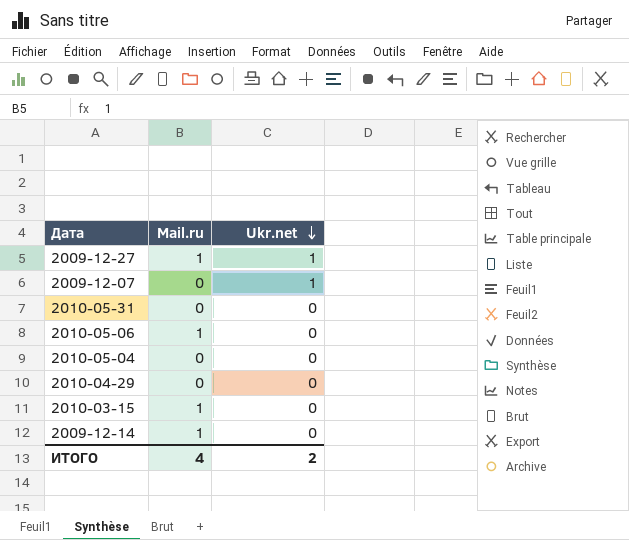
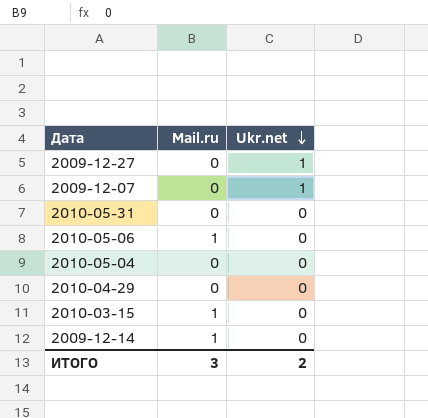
2009-12-27 | Mail.ru: 1 -> 0
ИТОГО | Mail.ru: 4 -> 3

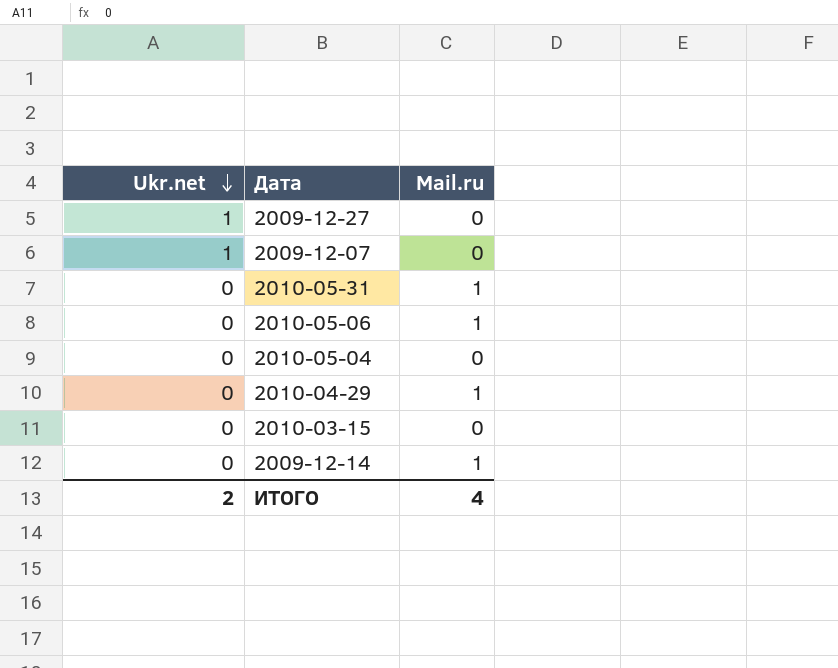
column Ukr.net | position: 3 -> 1
2010-05-31 | Mail.ru: 0 -> 1
2010-04-29 | Mail.ru: 0 -> 1
2010-03-15 | Mail.ru: 1 -> 0
ИТОГО | Mail.ru: 3 -> 4

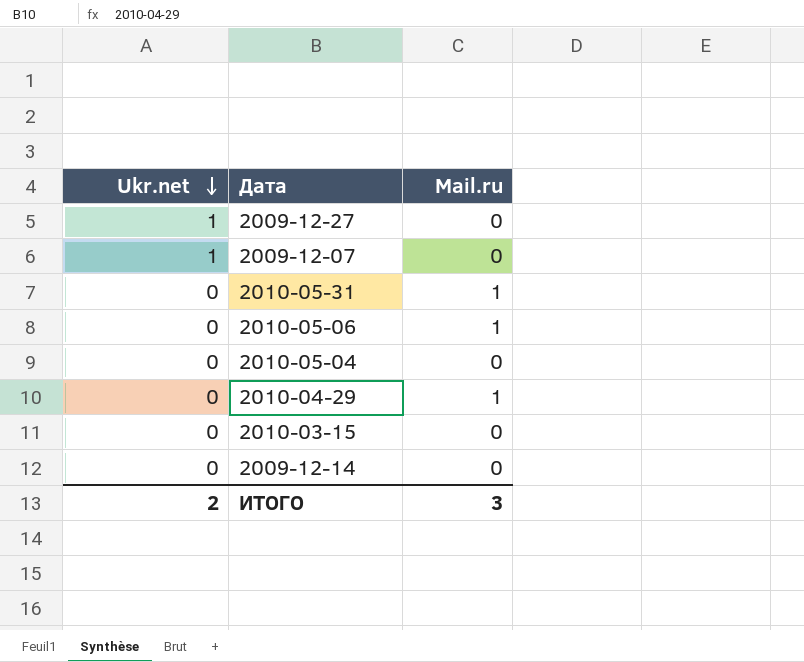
2009-12-14 | Mail.ru: 1 -> 0
ИТОГО | Mail.ru: 4 -> 3

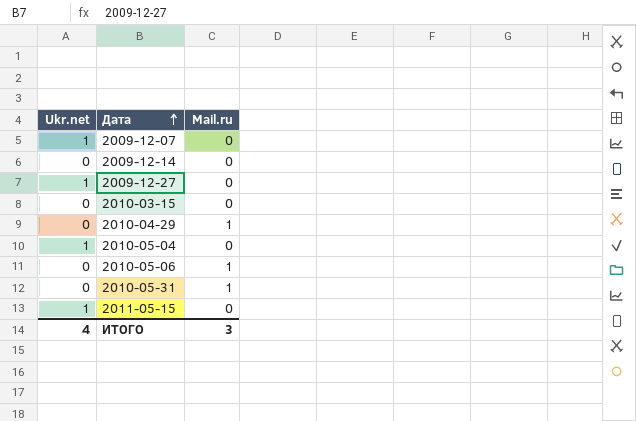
row order: Ukr.net descending -> Дата ascending
2010-05-04 | Ukr.net: 0 -> 1
row 2011-05-15: none -> 1 | 0
ИТОГО | Ukr.net: 2 -> 4

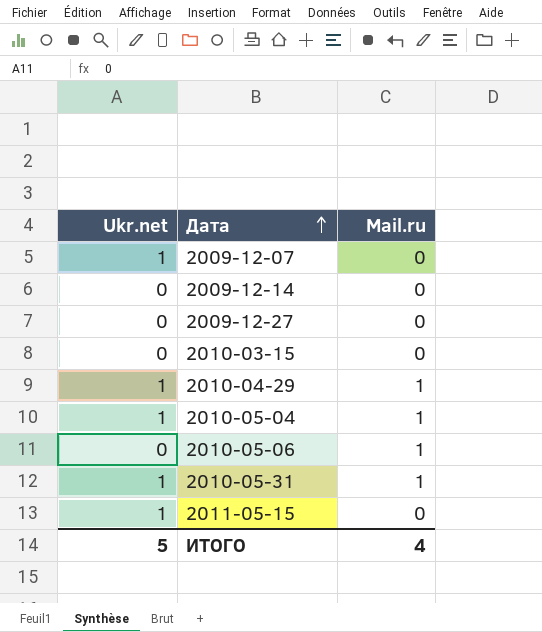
2009-12-27 | Ukr.net: 1 -> 0
2010-04-29 | Ukr.net: 0 -> 1
2010-05-04 | Mail.ru: 0 -> 1
2010-05-31 | Ukr.net: 0 -> 1
ИТОГО | Ukr.net: 4 -> 5
ИТОГО | Mail.ru: 3 -> 4

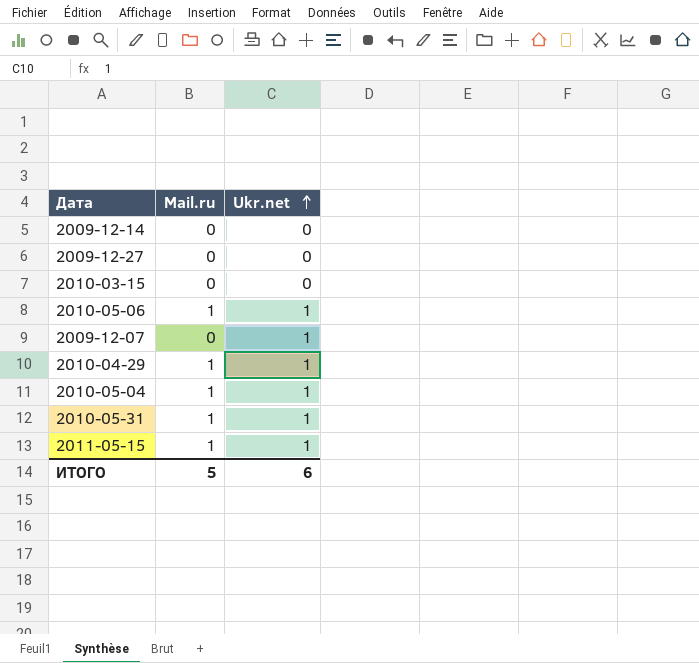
row order: Дата ascending -> Ukr.net ascending
column Ukr.net | position: 1 -> 3
2010-05-06 | Ukr.net: 0 -> 1
2011-05-15 | Mail.ru: 0 -> 1
ИТОГО | Mail.ru: 4 -> 5
ИТОГО | Ukr.net: 5 -> 6

